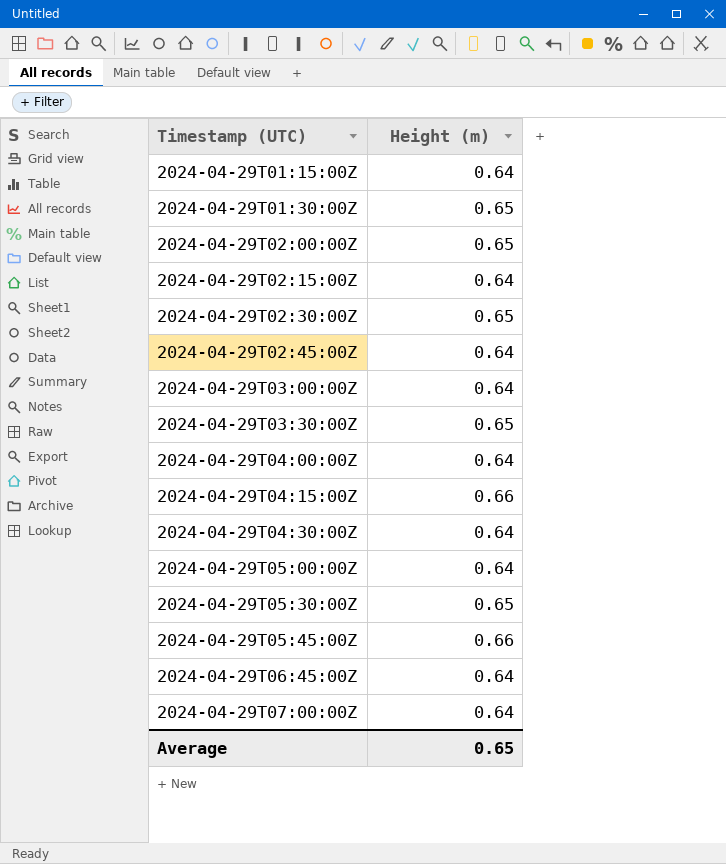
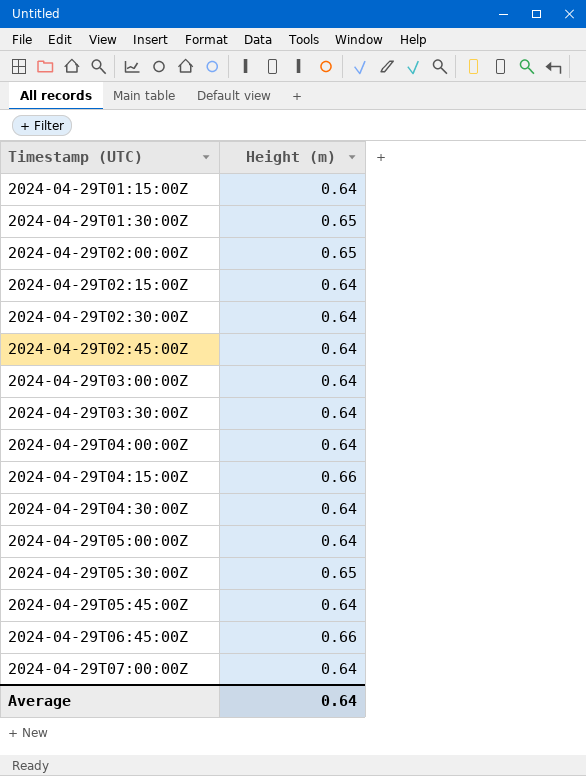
2024-04-29T02:30:00Z | Height (m): 0.65 -> 0.64
2024-04-29T03:30:00Z | Height (m): 0.65 -> 0.64
2024-04-29T05:45:00Z | Height (m): 0.66 -> 0.64
2024-04-29T06:45:00Z | Height (m): 0.64 -> 0.66
Average | Height (m): 0.65 -> 0.64

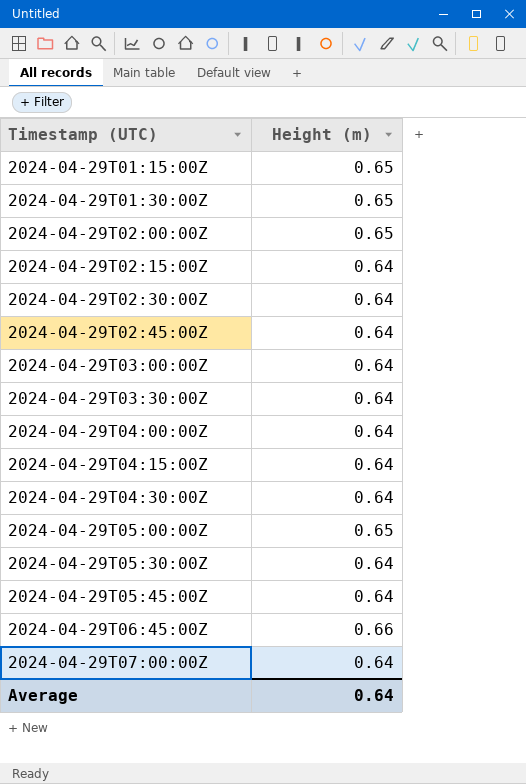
2024-04-29T01:15:00Z | Height (m): 0.64 -> 0.65
2024-04-29T04:15:00Z | Height (m): 0.66 -> 0.64
2024-04-29T05:00:00Z | Height (m): 0.64 -> 0.65
2024-04-29T05:30:00Z | Height (m): 0.65 -> 0.64

